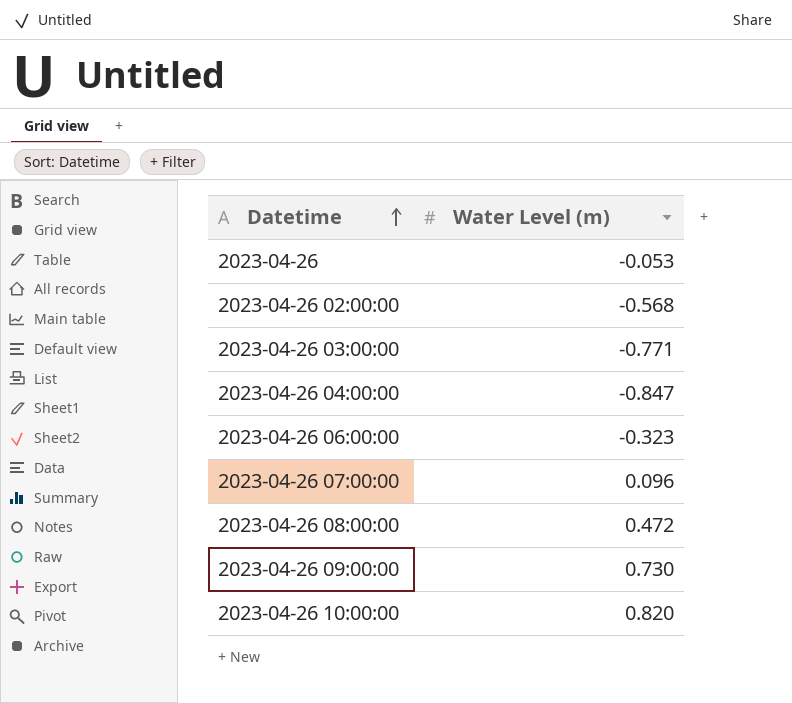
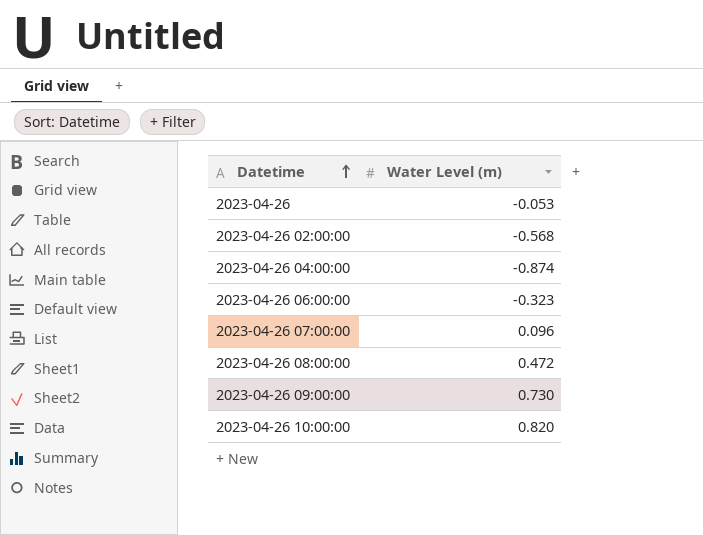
row 2023-04-26 03:00:00: -0.771 -> none
2023-04-26 04:00:00 | Water Level (m): -0.847 -> -0.874

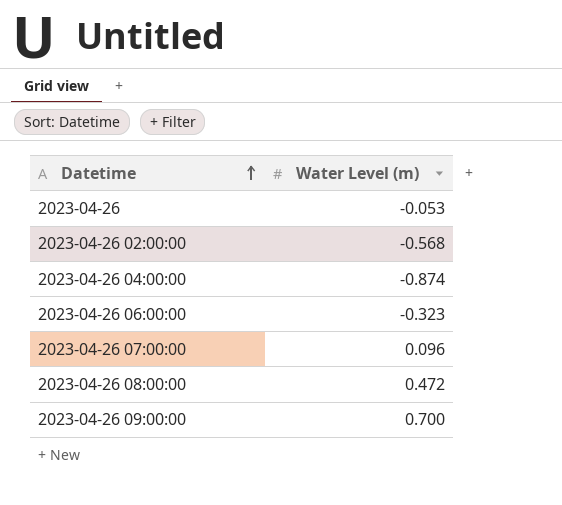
row 2023-04-26 10:00:00: 0.820 -> none
2023-04-26 09:00:00 | Water Level (m): 0.730 -> 0.700

